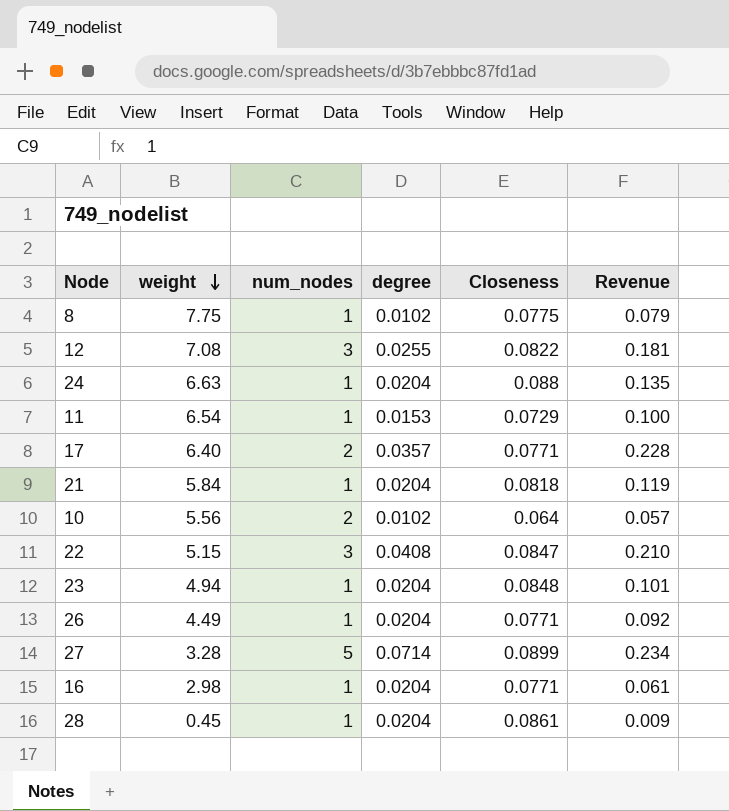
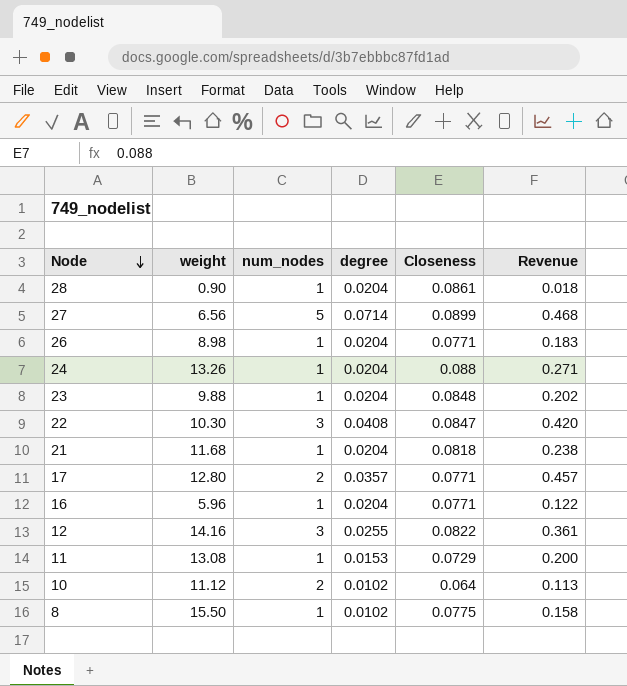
row order: weight descending -> Node descending
28 | weight: 0.45 -> 0.90
28 | Revenue: 0.009 -> 0.018
27 | weight: 3.28 -> 6.56
27 | Revenue: 0.234 -> 0.468
26 | weight: 4.49 -> 8.98
26 | Revenue: 0.092 -> 0.183
24 | weight: 6.63 -> 13.26
24 | Revenue: 0.135 -> 0.271
23 | weight: 4.94 -> 9.88
23 | Revenue: 0.101 -> 0.202
22 | weight: 5.15 -> 10.30
22 | Revenue: 0.210 -> 0.420
21 | weight: 5.84 -> 11.68
21 | Revenue: 0.119 -> 0.238
17 | weight: 6.40 -> 12.80
17 | Revenue: 0.228 -> 0.457
16 | weight: 2.98 -> 5.96
16 | Revenue: 0.061 -> 0.122
12 | weight: 7.08 -> 14.16
12 | Revenue: 0.181 -> 0.361
11 | weight: 6.54 -> 13.08
11 | Revenue: 0.100 -> 0.200
10 | weight: 5.56 -> 11.12
10 | Revenue: 0.057 -> 0.113
8 | weight: 7.75 -> 15.50
8 | Revenue: 0.079 -> 0.158

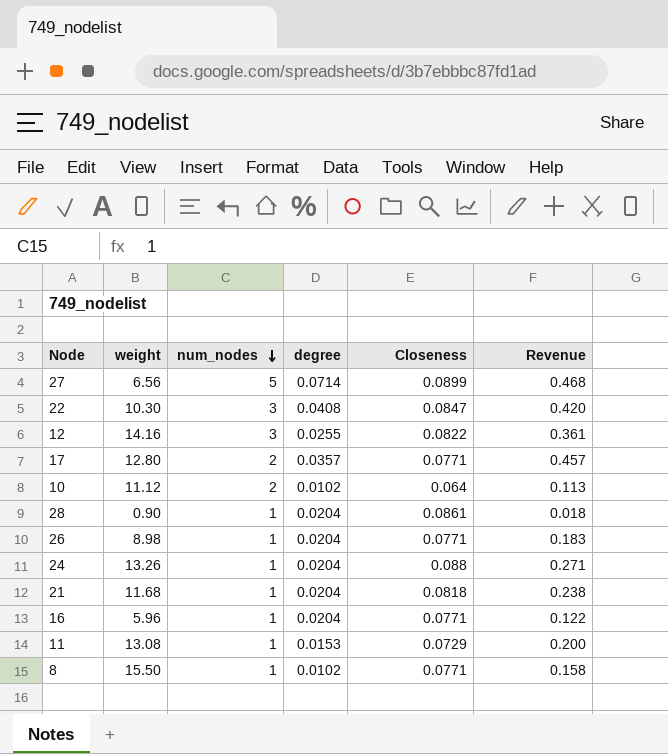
row order: Node descending -> num_nodes descending
row 23: 9.88 | 1 | 0.0204 | 0.0848 | 0.202 -> none
8 | Closeness: 0.0775 -> 0.0771

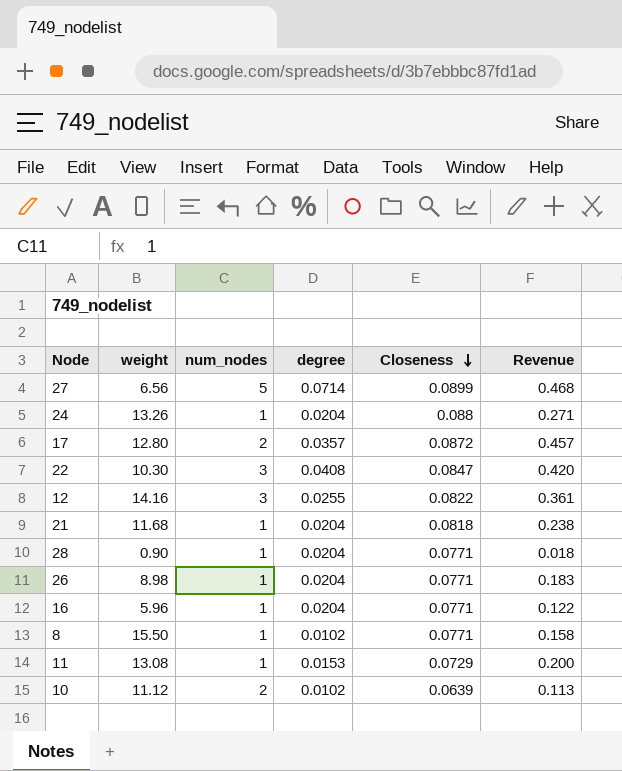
row order: num_nodes descending -> Closeness descending
17 | Closeness: 0.0771 -> 0.0872
28 | Closeness: 0.0861 -> 0.0771
10 | Closeness: 0.064 -> 0.0639

